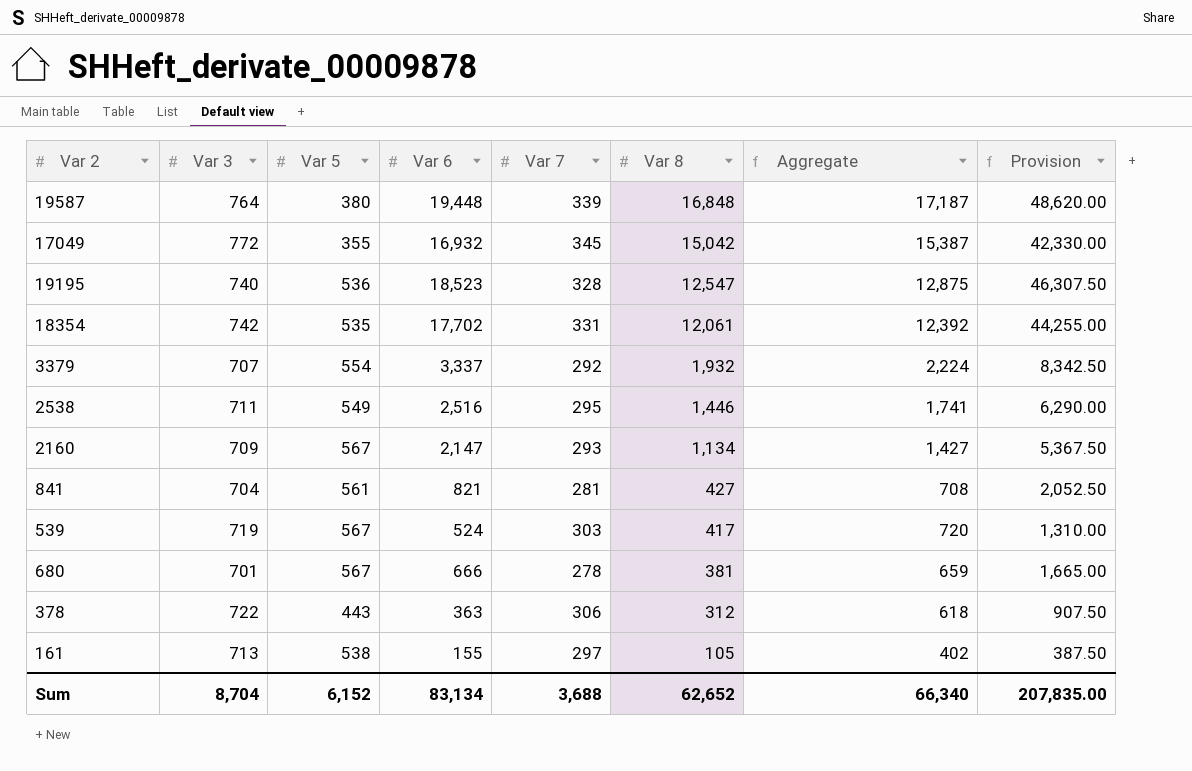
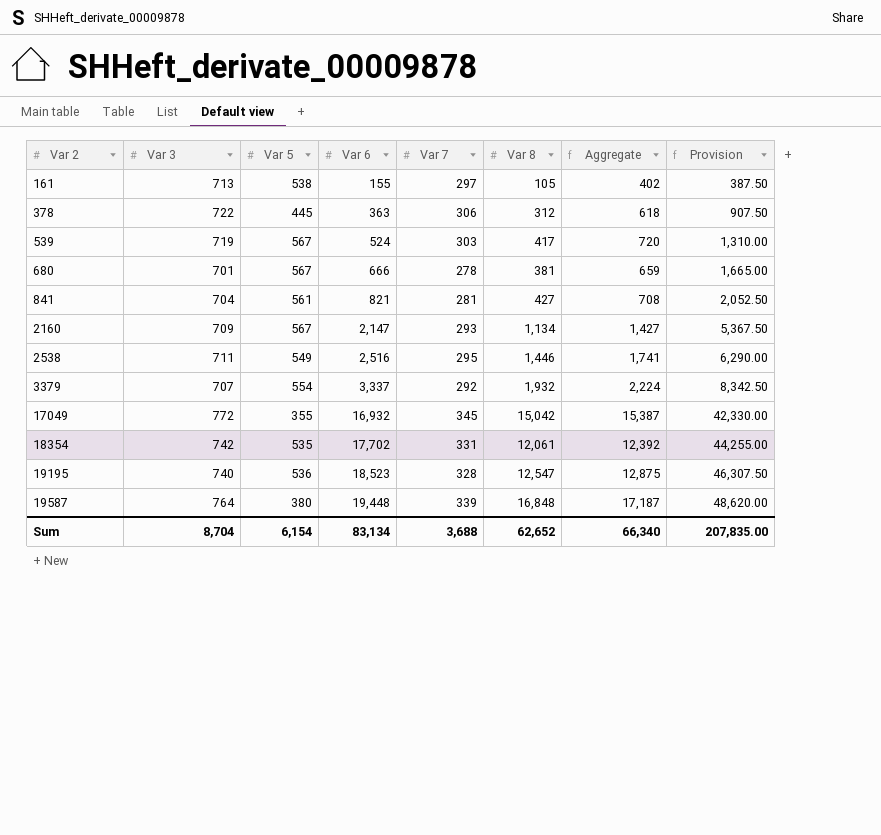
row order: Var 8 descending -> Var 2 ascending
378 | Var 5: 443 -> 445
Sum | Var 5: 6,152 -> 6,154

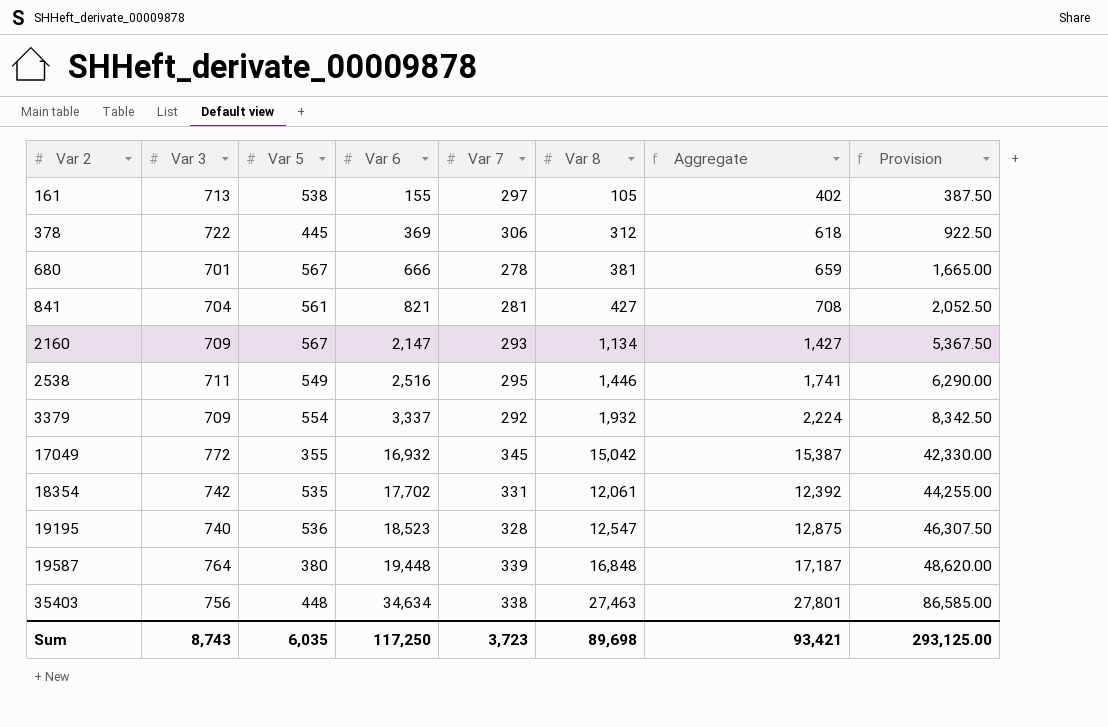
row 539: 719 | 567 | 524 | 303 | 417 | 720 | 1,310.00 -> none
378 | Var 6: 363 -> 369
378 | Provision: 907.50 -> 922.50
3379 | Var 3: 707 -> 709
row 35403: none -> 756 | 448 | 34,634 | 338 | 27,463 | 27,801 | 86,585.00
Sum | Var 3: 8,704 -> 8,743
Sum | Var 5: 6,154 -> 6,035
Sum | Var 6: 83,134 -> 117,250
Sum | Var 7: 3,688 -> 3,723
Sum | Var 8: 62,652 -> 89,698
Sum | Aggregate: 66,340 -> 93,421
Sum | Provision: 207,835.00 -> 293,125.00

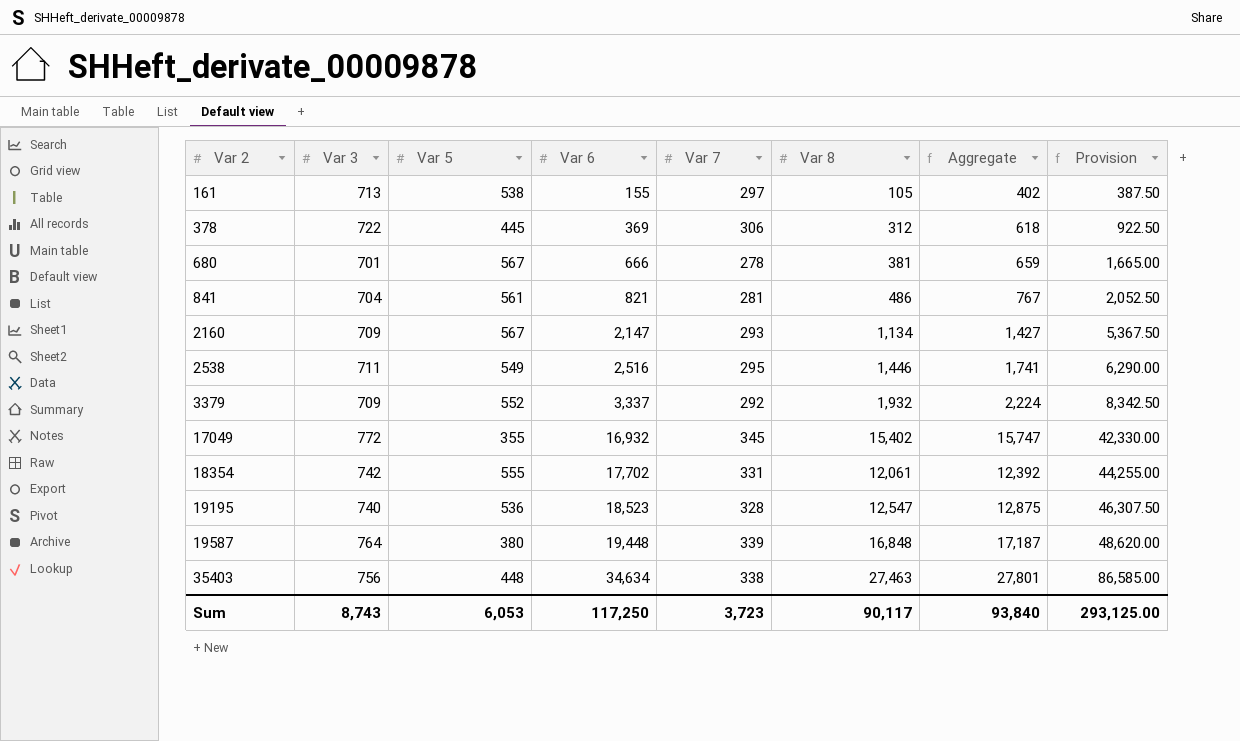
841 | Var 8: 427 -> 486
841 | Aggregate: 708 -> 767
3379 | Var 5: 554 -> 552
17049 | Var 8: 15,042 -> 15,402
17049 | Aggregate: 15,387 -> 15,747
18354 | Var 5: 535 -> 555
Sum | Var 5: 6,035 -> 6,053
Sum | Var 8: 89,698 -> 90,117
Sum | Aggregate: 93,421 -> 93,840

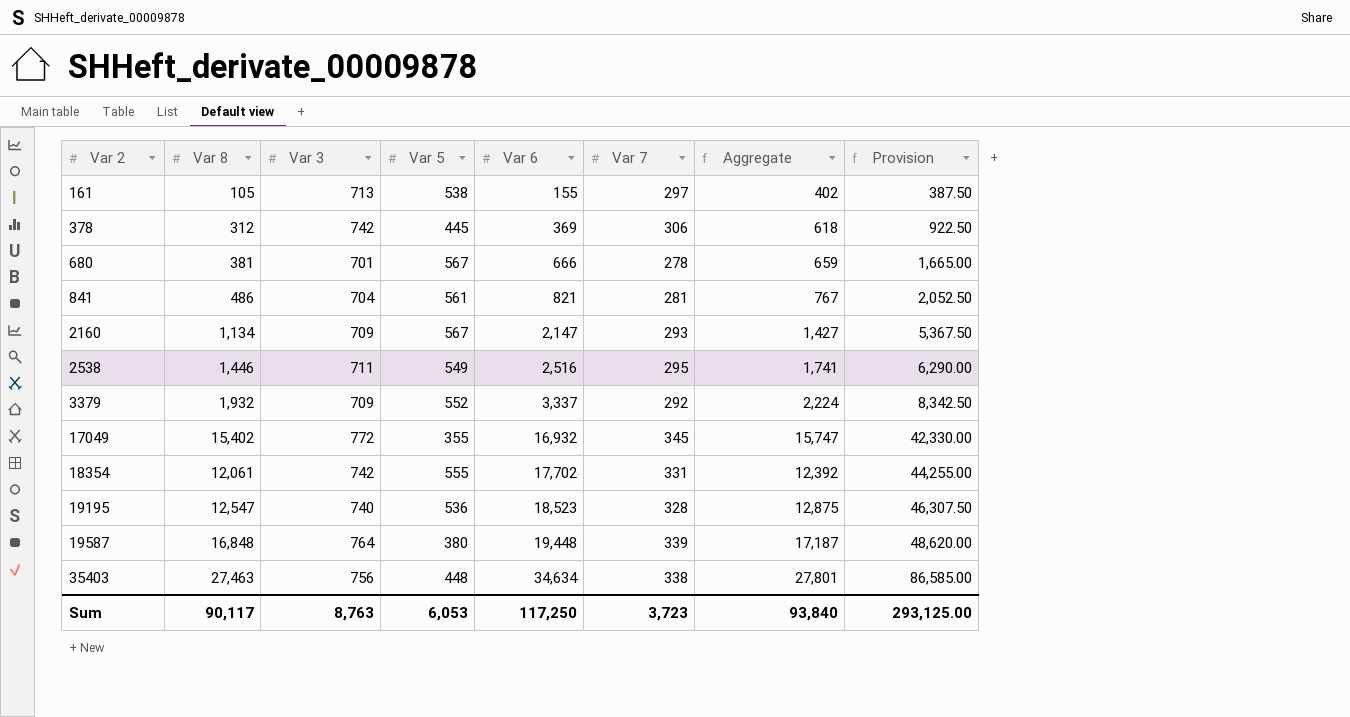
column Var 8 | position: 6 -> 2
378 | Var 3: 722 -> 742
Sum | Var 3: 8,743 -> 8,763

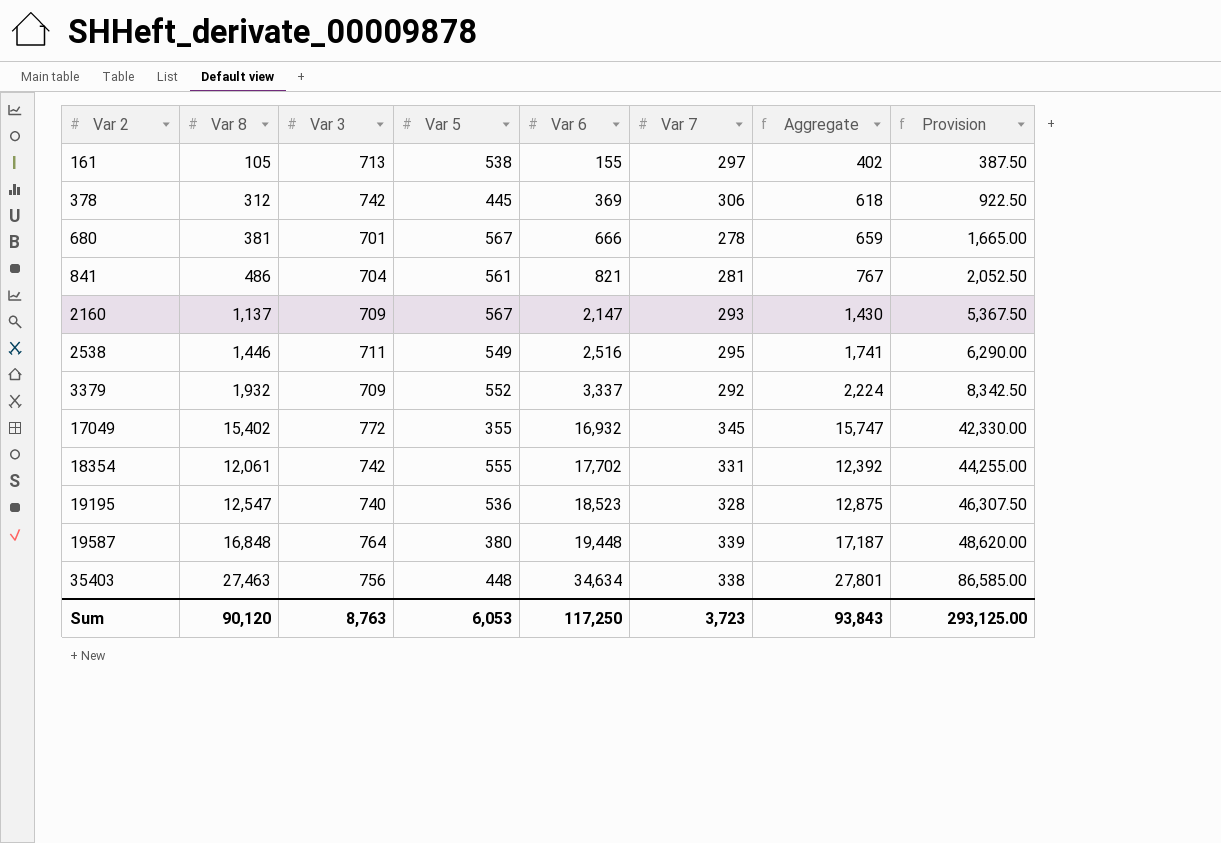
2160 | Var 8: 1,134 -> 1,137
2160 | Aggregate: 1,427 -> 1,430
Sum | Var 8: 90,117 -> 90,120
Sum | Aggregate: 93,840 -> 93,843

